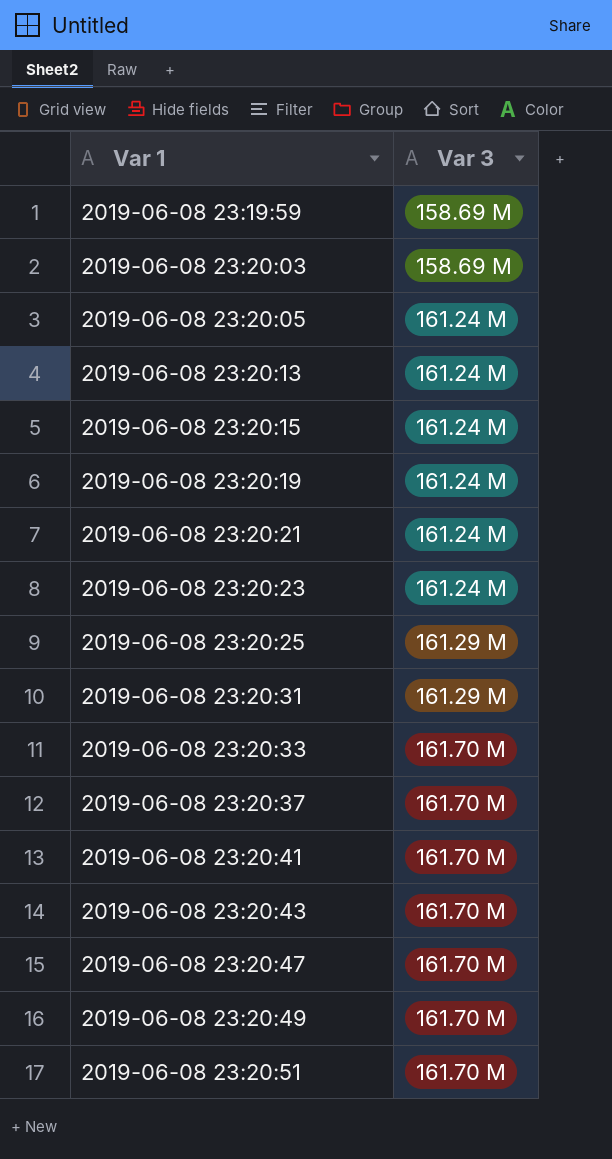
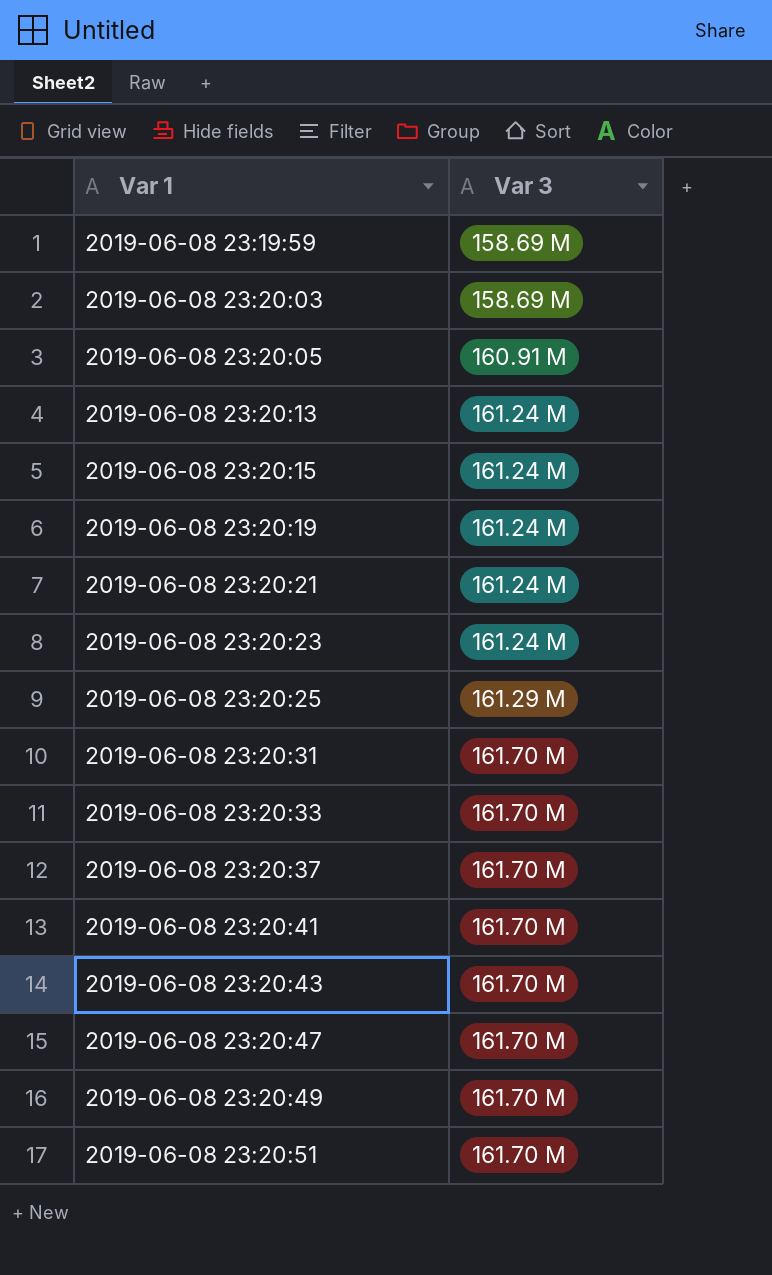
2019-06-08 23:20:05 | Var 3: 161.24 M -> 160.91 M
2019-06-08 23:20:31 | Var 3: 161.29 M -> 161.70 M

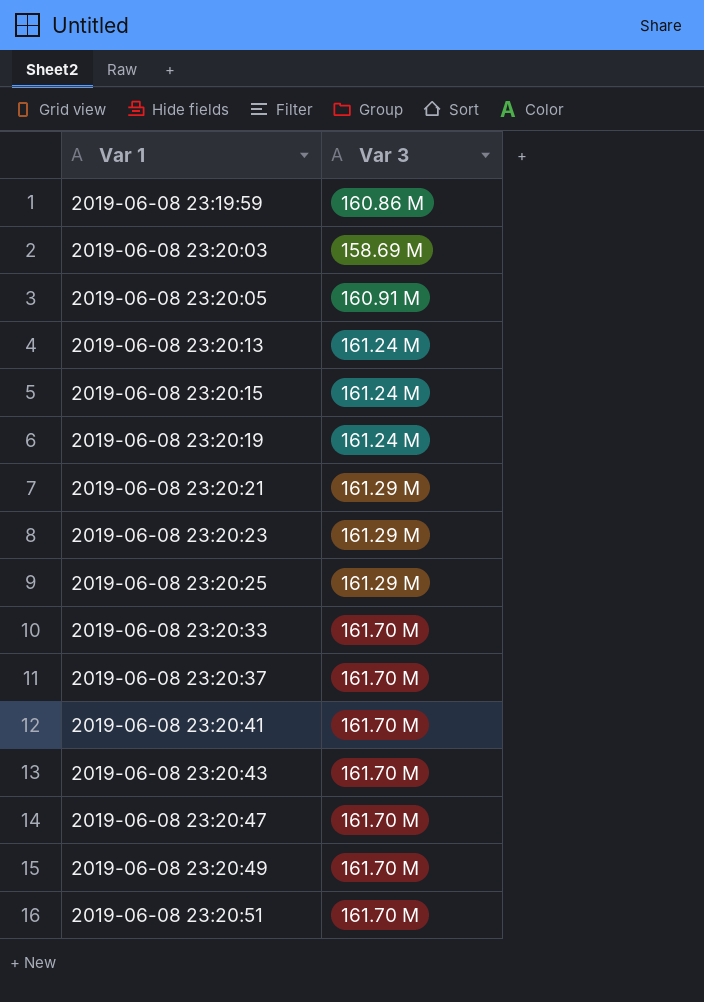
row 2019-06-08 23:20:31: 161.70 M -> none
2019-06-08 23:19:59 | Var 3: 158.69 M -> 160.86 M
2019-06-08 23:20:21 | Var 3: 161.24 M -> 161.29 M
2019-06-08 23:20:23 | Var 3: 161.24 M -> 161.29 M

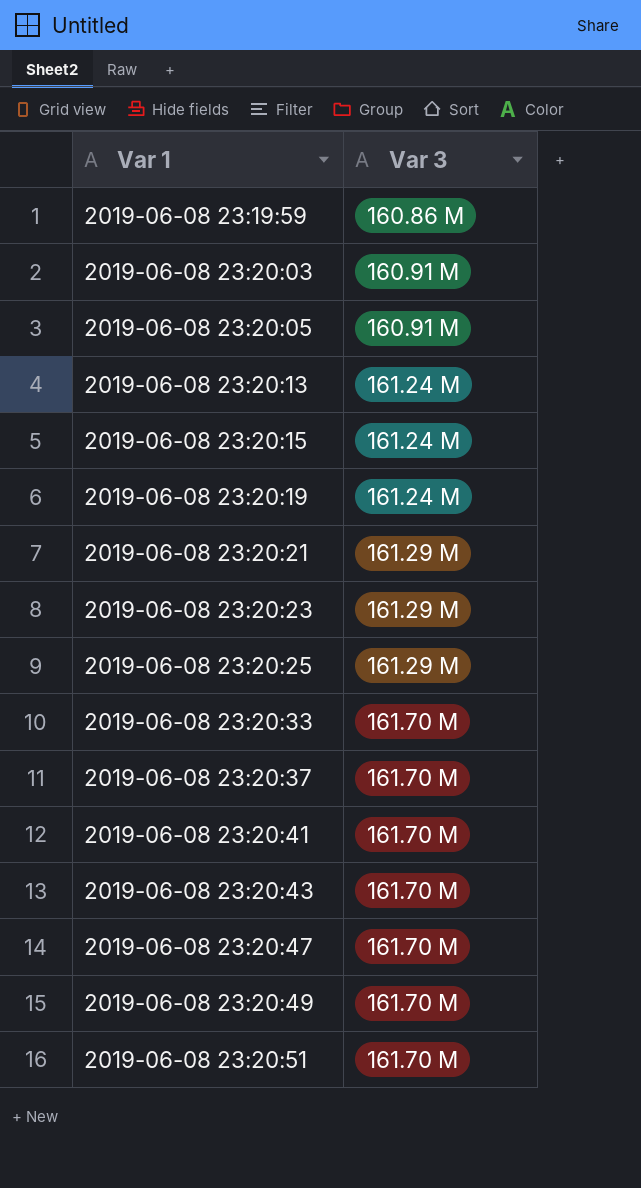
2019-06-08 23:20:03 | Var 3: 158.69 M -> 160.91 M

